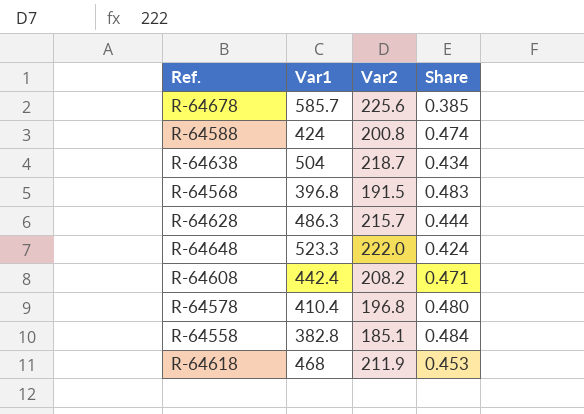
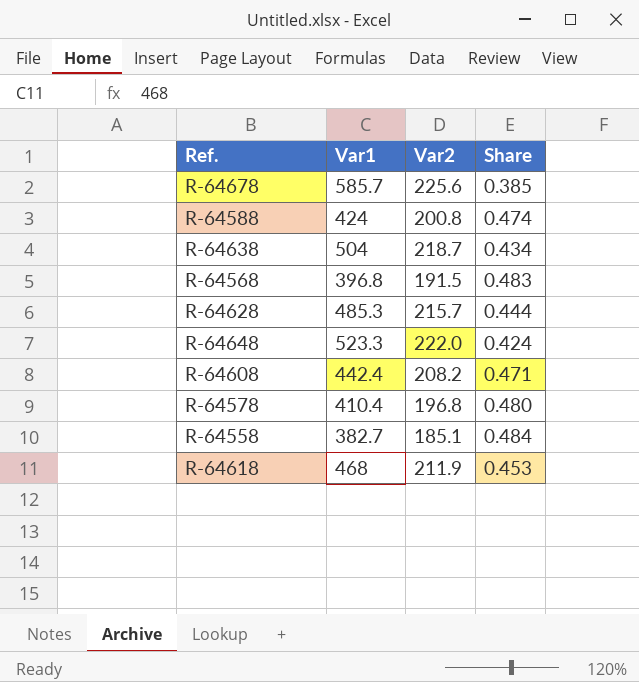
R-64628 | Var1: 486.3 -> 485.3
R-64558 | Var1: 382.8 -> 382.7

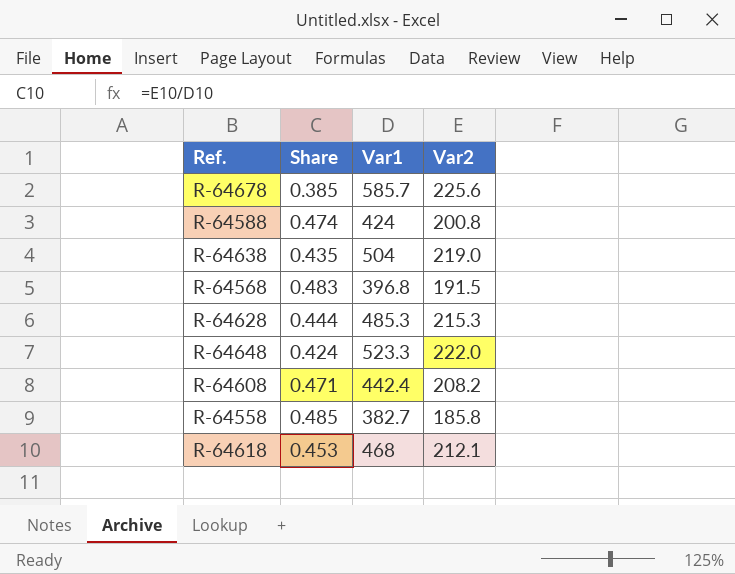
column Share | position: 4 -> 2
row R-64578: 410.4 | 196.8 | 0.480 -> none
R-64638 | Share: 0.434 -> 0.435
R-64638 | Var2: 218.7 -> 219.0
R-64628 | Var2: 215.7 -> 215.3
R-64558 | Share: 0.484 -> 0.485
R-64558 | Var2: 185.1 -> 185.8
R-64618 | Var2: 211.9 -> 212.1

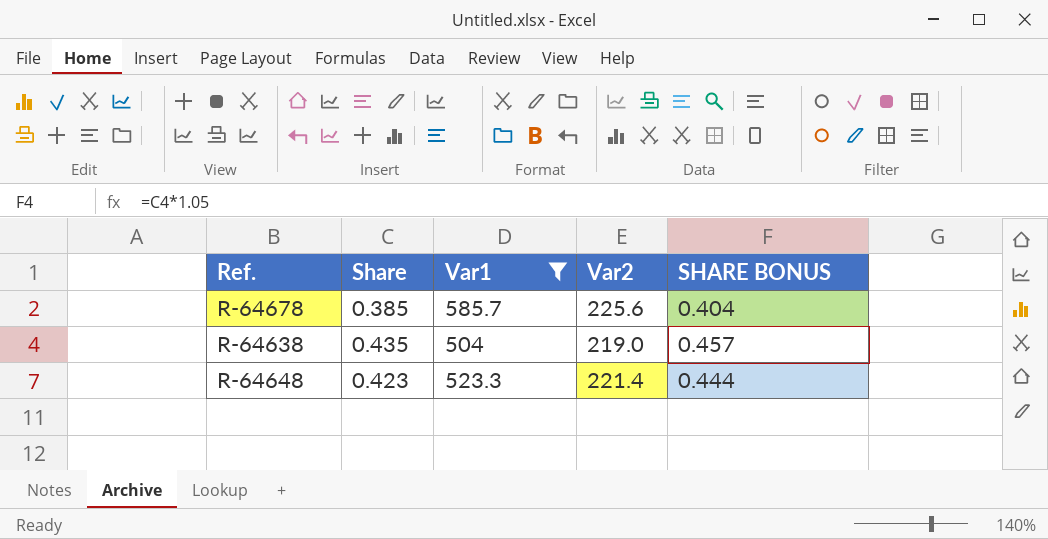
filter: none -> Var1 >= 504
column SHARE BONUS | formula: none -> [Share] * 1.05
R-64648 | Share: 0.424 -> 0.423
R-64648 | Var2: 222.0 -> 221.4

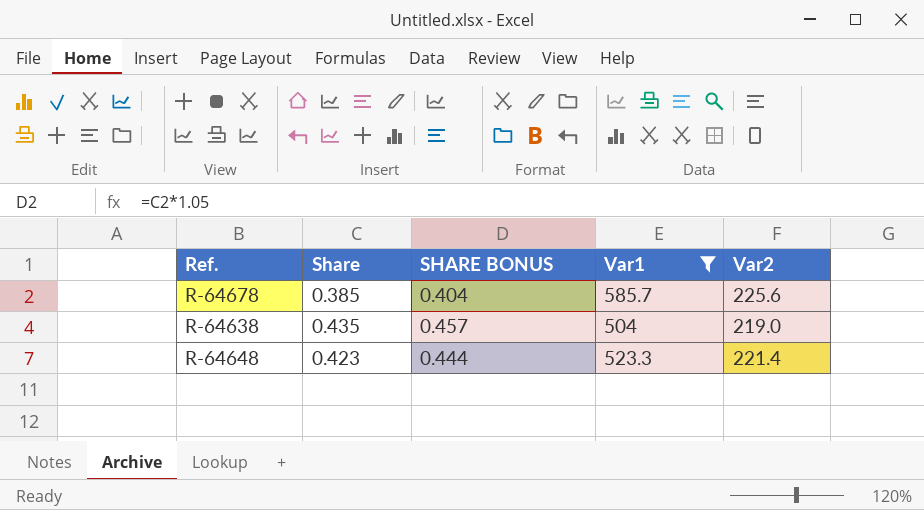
column SHARE BONUS | position: 5 -> 3

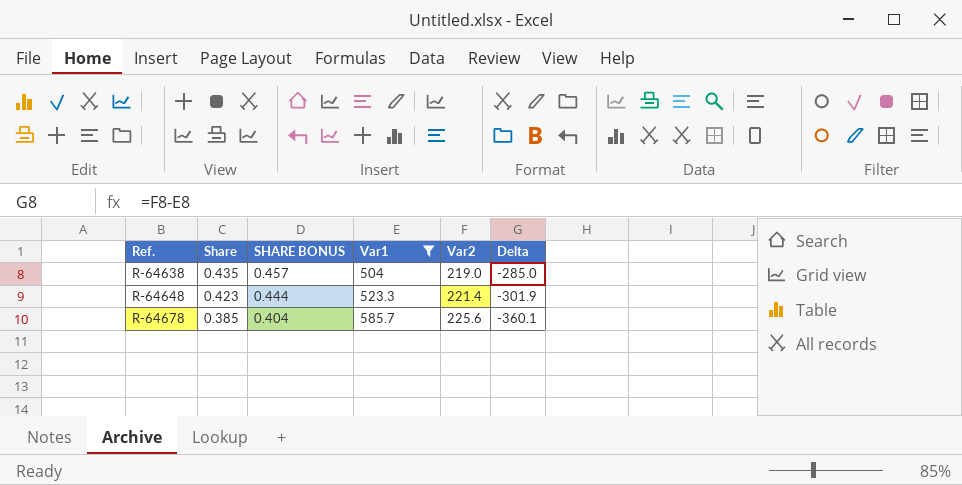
row order: none -> Ref. ascending
column Delta | formula: none -> [Var2] - [Var1]

